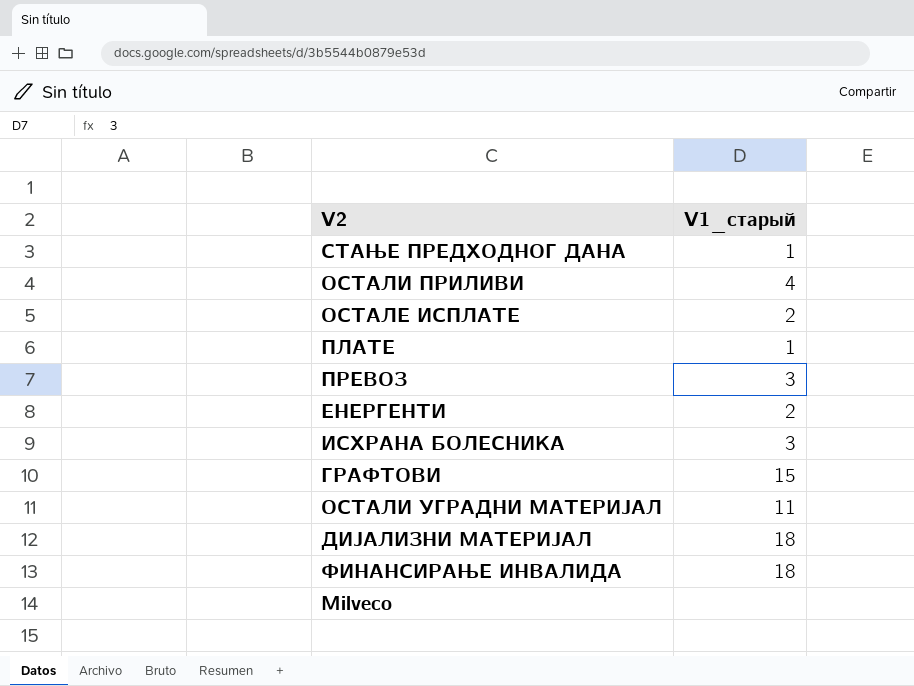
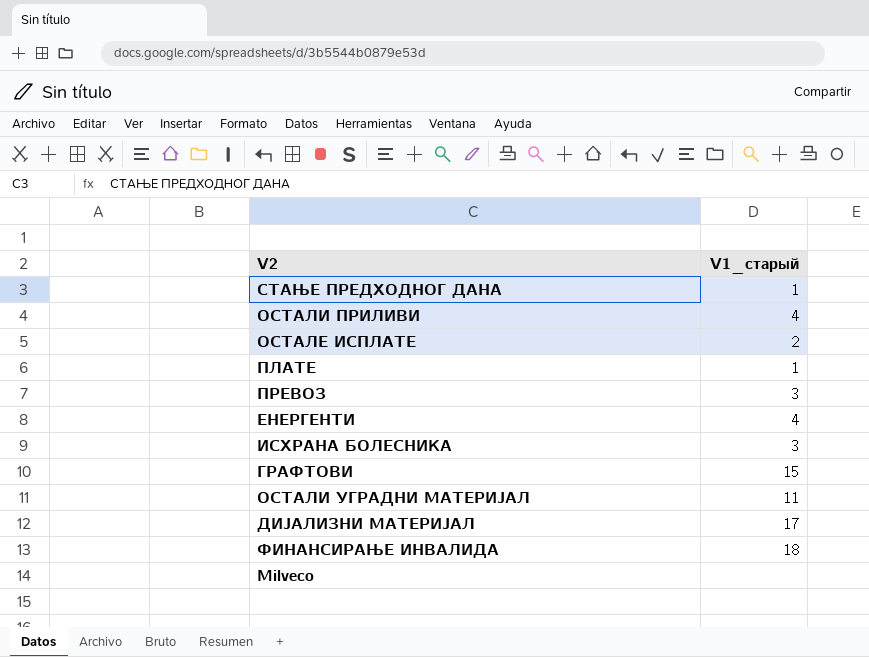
ЕНЕРГЕНТИ | V1_старый: 2 -> 4
ДИЈАЛИЗНИ МАТЕРИЈАЛ | V1_старый: 18 -> 17

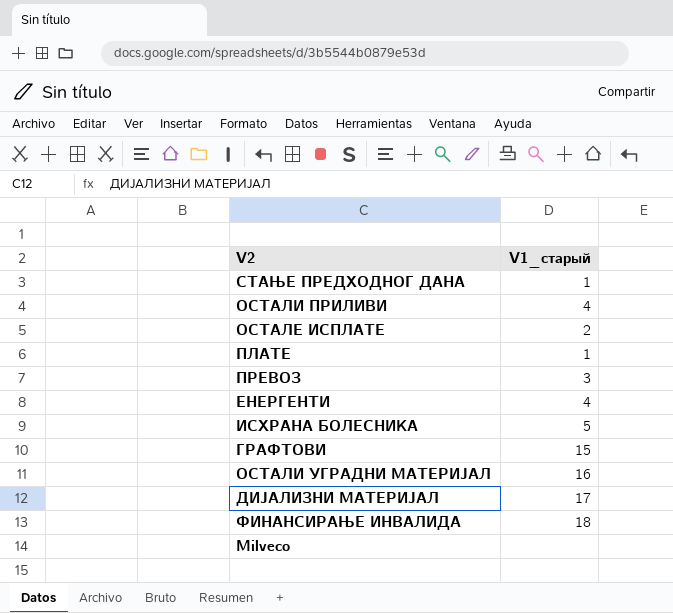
ИСХРАНА БОЛЕСНИКА | V1_старый: 3 -> 5
ОСТАЛИ УГРАДНИ МАТЕРИЈАЛ | V1_старый: 11 -> 16

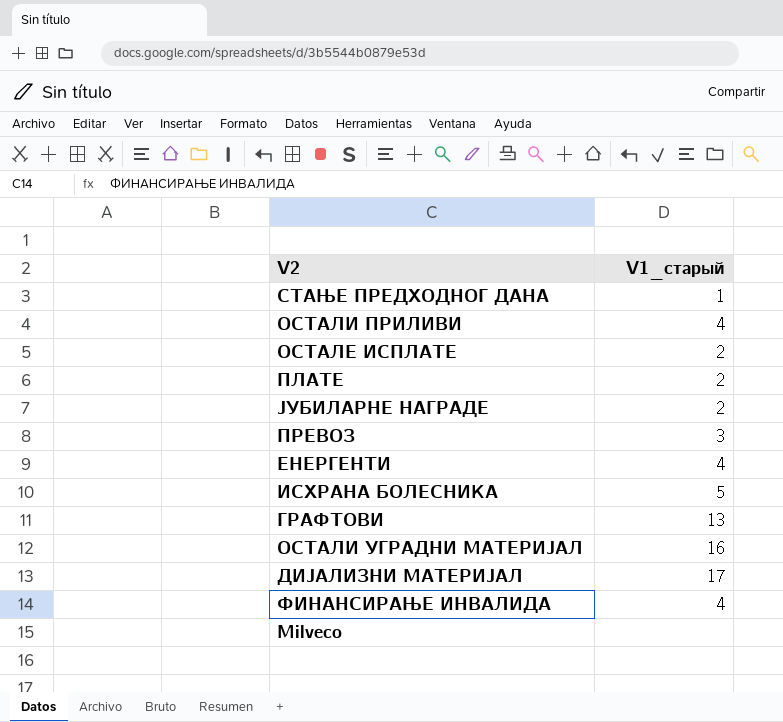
ПЛАТЕ | V1_старый: 1 -> 2
row ЈУБИЛАРНЕ НАГРАДЕ: none -> 2
ГРАФТОВИ | V1_старый: 15 -> 13
ФИНАНСИРАЊЕ ИНВАЛИДА | V1_старый: 18 -> 4

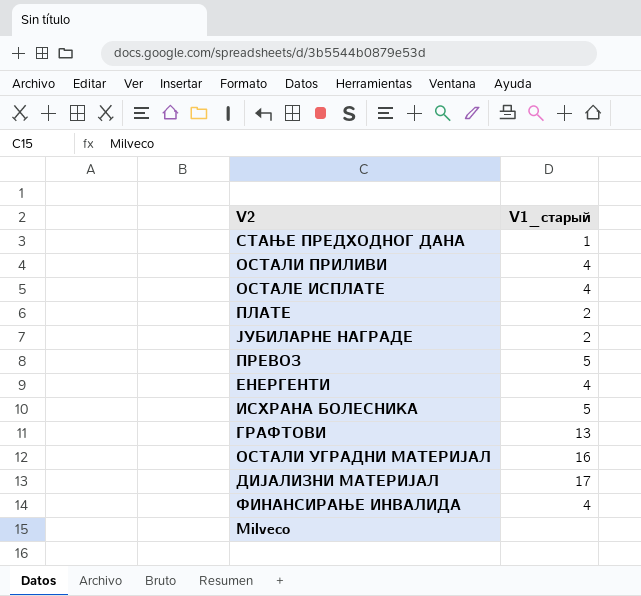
ОСТАЛЕ ИСПЛАТЕ | V1_старый: 2 -> 4
ПРЕВОЗ | V1_старый: 3 -> 5

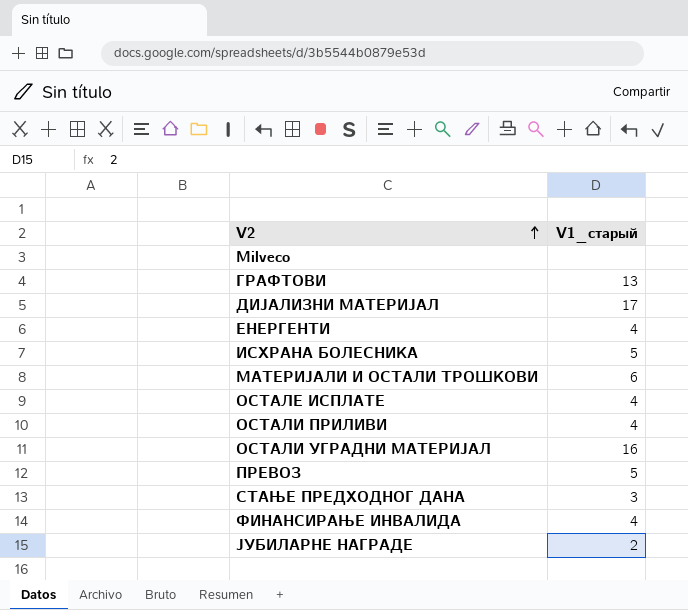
row order: none -> V2 ascending
row ПЛАТЕ: 2 -> none
row МАТЕРИЈАЛИ И ОСТАЛИ ТРОШКОВИ: none -> 6
СТАЊЕ ПРЕДХОДНОГ ДАНА | V1_старый: 1 -> 3

